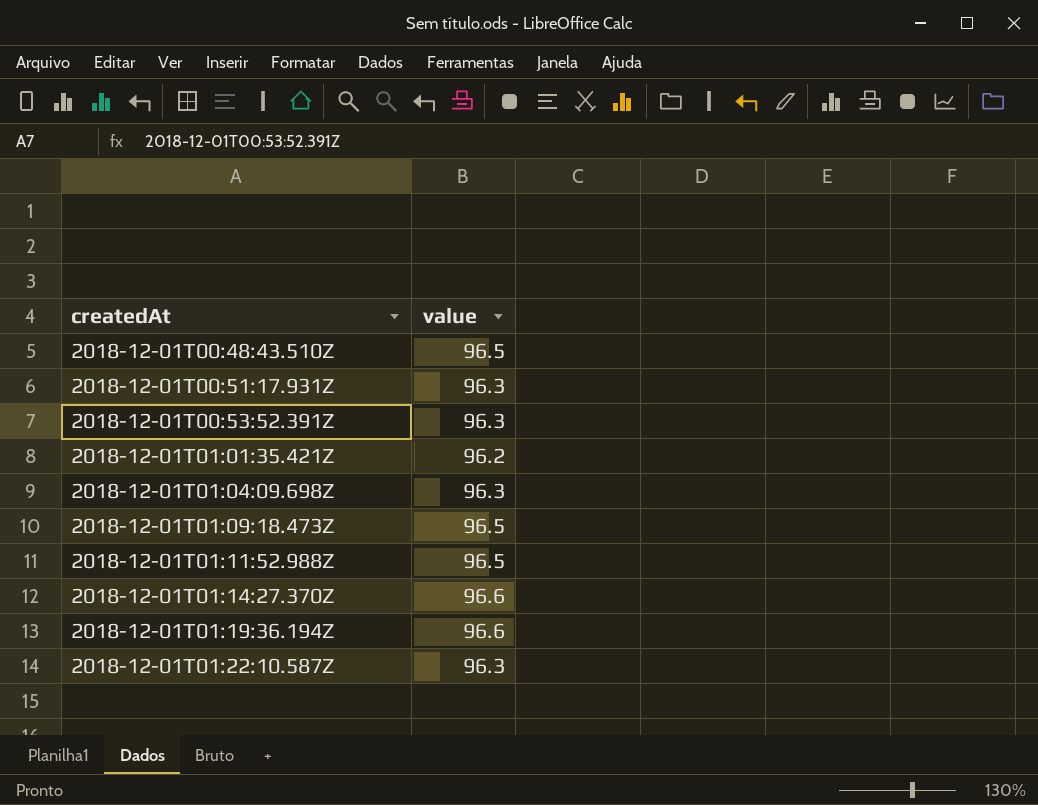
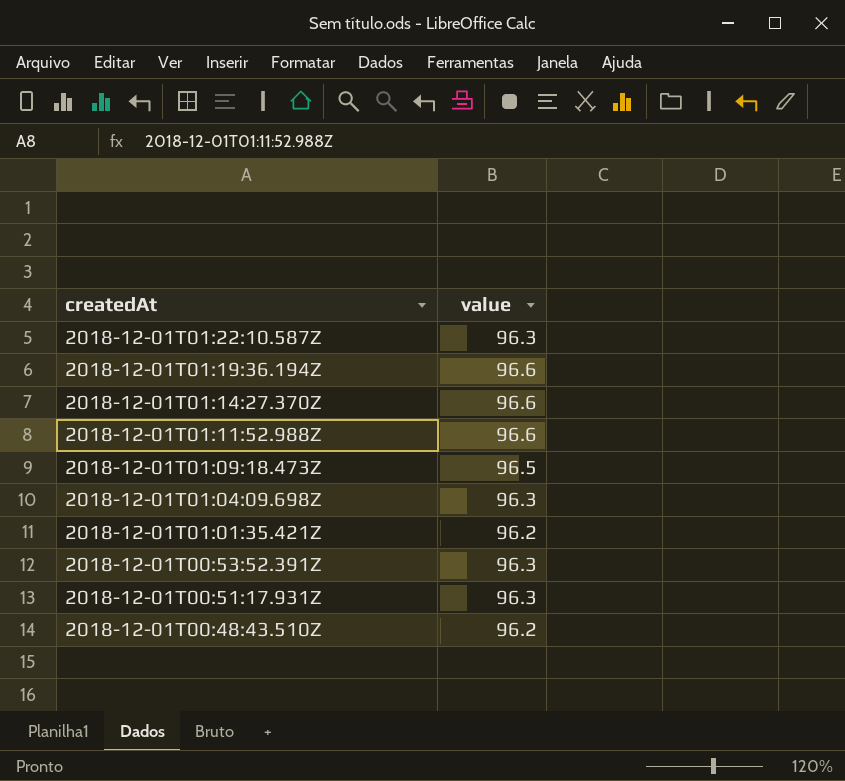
row order: createdAt ascending -> createdAt descending
2018-12-01T01:11:52.988Z | value: 96.5 -> 96.6
2018-12-01T00:48:43.510Z | value: 96.5 -> 96.2

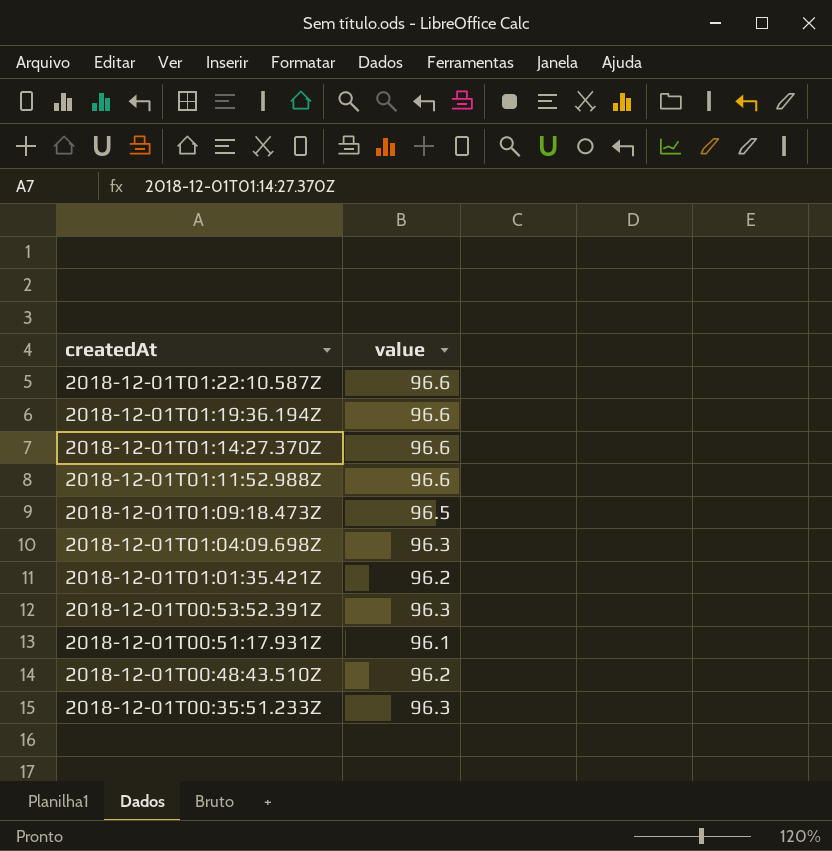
2018-12-01T01:22:10.587Z | value: 96.3 -> 96.6
2018-12-01T00:51:17.931Z | value: 96.3 -> 96.1
row 2018-12-01T00:35:51.233Z: none -> 96.3

